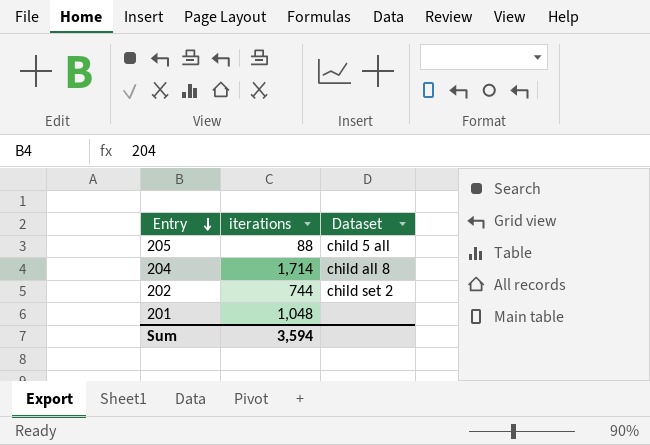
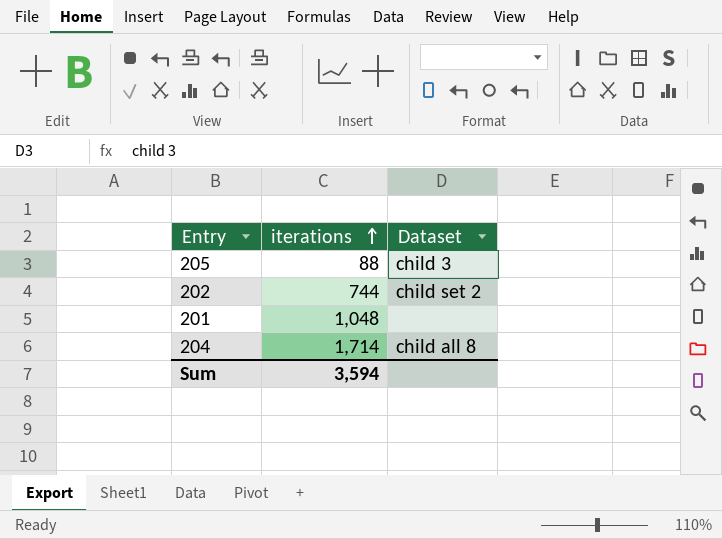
row order: Entry descending -> iterations ascending
205 | Dataset: child 5 all -> child 3

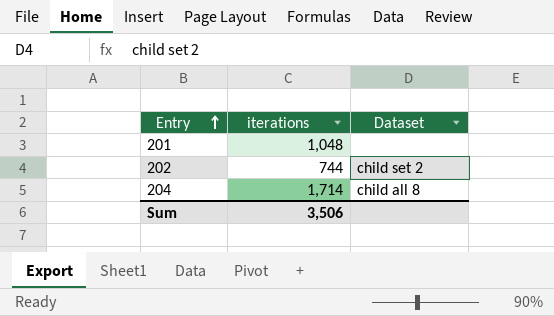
row order: iterations ascending -> Entry ascending
row 205: 88 | child 3 -> none
Sum | iterations: 3,594 -> 3,506

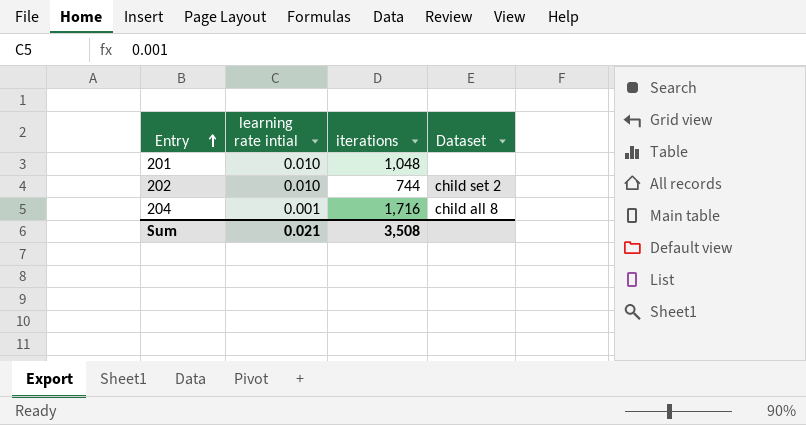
column learning rate intial | position: none -> 2
204 | iterations: 1,714 -> 1,716
Sum | iterations: 3,506 -> 3,508

